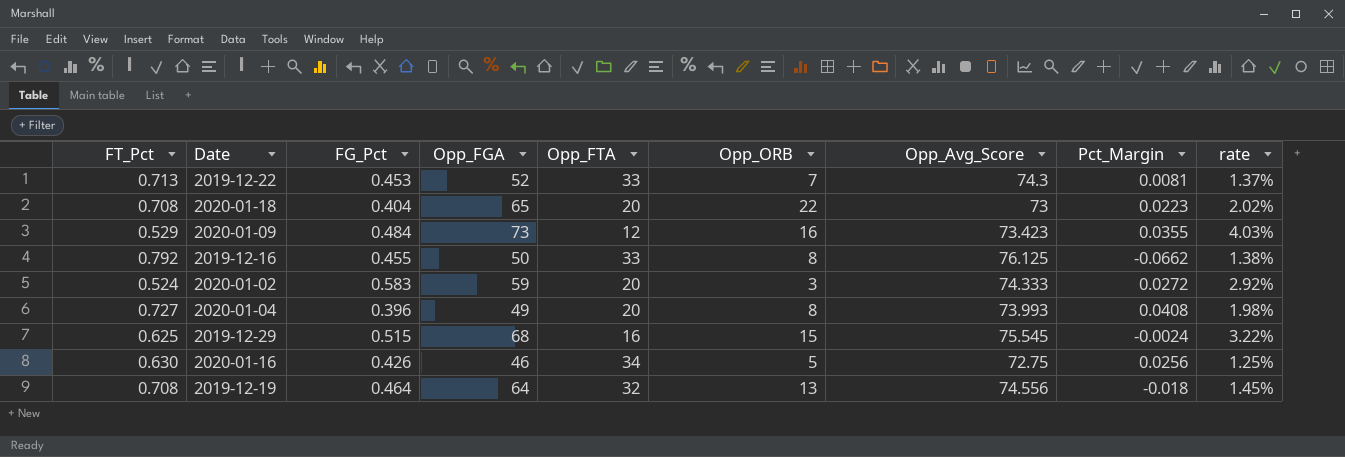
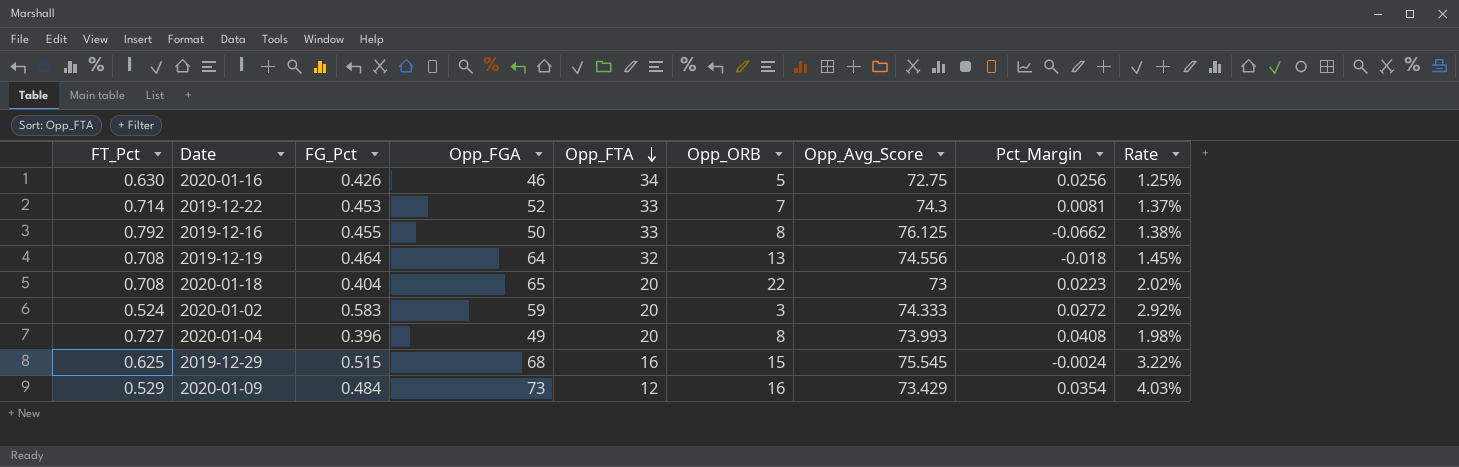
row order: none -> Opp_FTA descending
column name: rate -> Rate
2019-12-22 | FT_Pct: 0.713 -> 0.714
2020-01-09 | Opp_Avg_Score: 73.423 -> 73.429
2020-01-09 | Pct_Margin: 0.0355 -> 0.0354

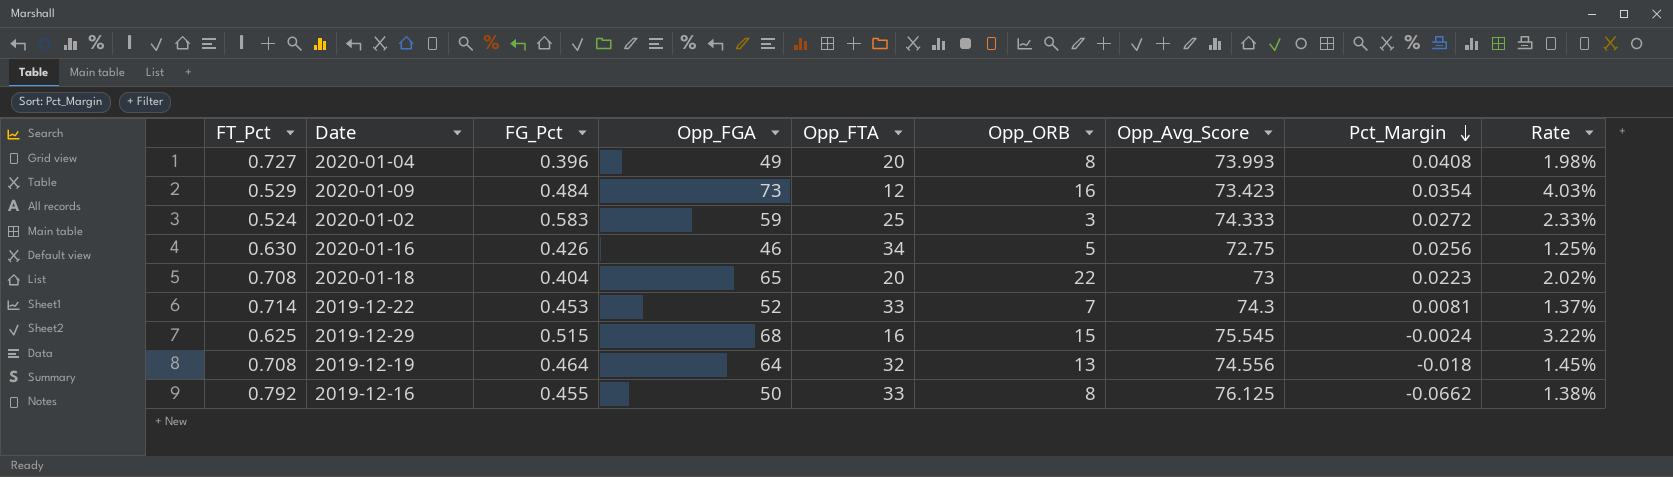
row order: Opp_FTA descending -> Pct_Margin descending
2020-01-09 | Opp_Avg_Score: 73.429 -> 73.423
2020-01-02 | Opp_FTA: 20 -> 25
2020-01-02 | Rate: 2.92% -> 2.33%

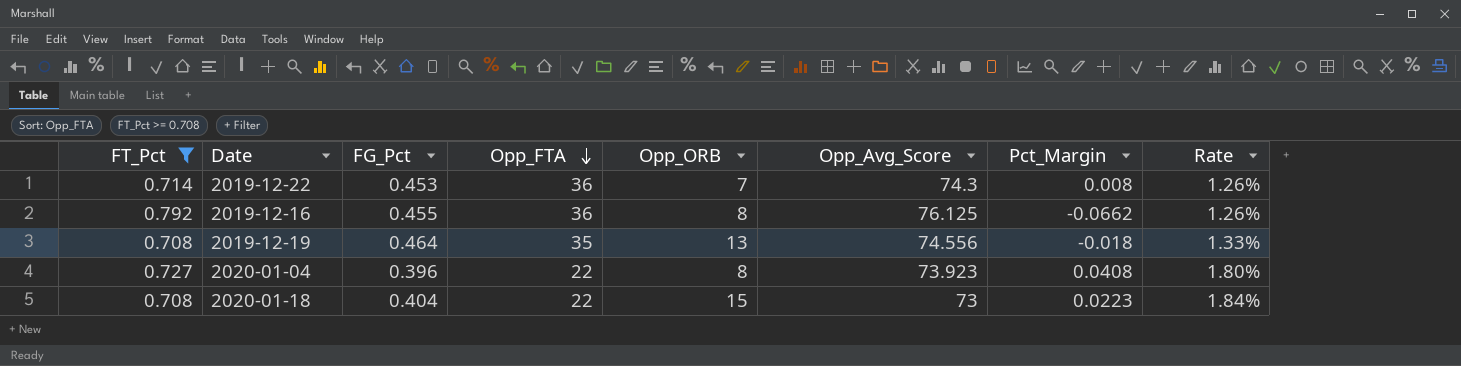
filter: none -> FT_Pct >= 0.708
row order: Pct_Margin descending -> Opp_FTA descending
column Opp_FGA | position: 4 -> none
2019-12-22 | Opp_FTA: 33 -> 36
2019-12-22 | Pct_Margin: 0.0081 -> 0.008
2019-12-22 | Rate: 1.37% -> 1.26%
2019-12-16 | Opp_FTA: 33 -> 36
2019-12-16 | Rate: 1.38% -> 1.26%
2019-12-19 | Opp_FTA: 32 -> 35
2019-12-19 | Rate: 1.45% -> 1.33%
2020-01-04 | Opp_FTA: 20 -> 22
2020-01-04 | Opp_Avg_Score: 73.993 -> 73.923
2020-01-04 | Rate: 1.98% -> 1.80%
2020-01-18 | Opp_FTA: 20 -> 22
2020-01-18 | Opp_ORB: 22 -> 15
2020-01-18 | Rate: 2.02% -> 1.84%

